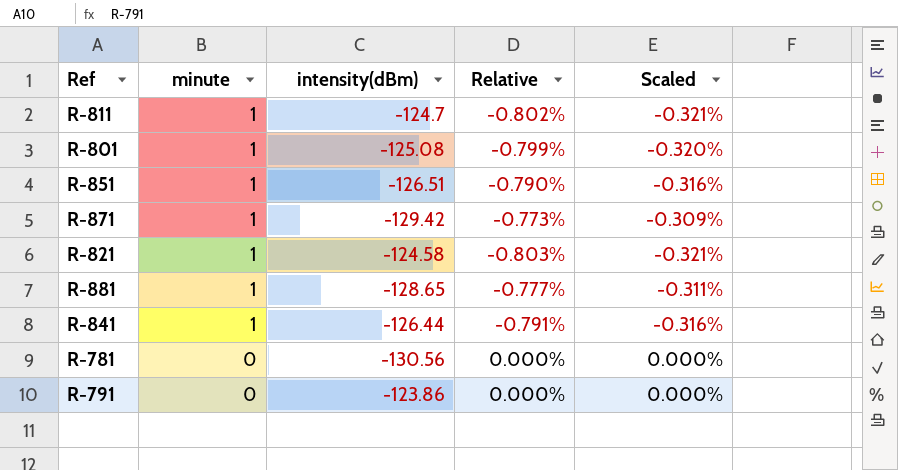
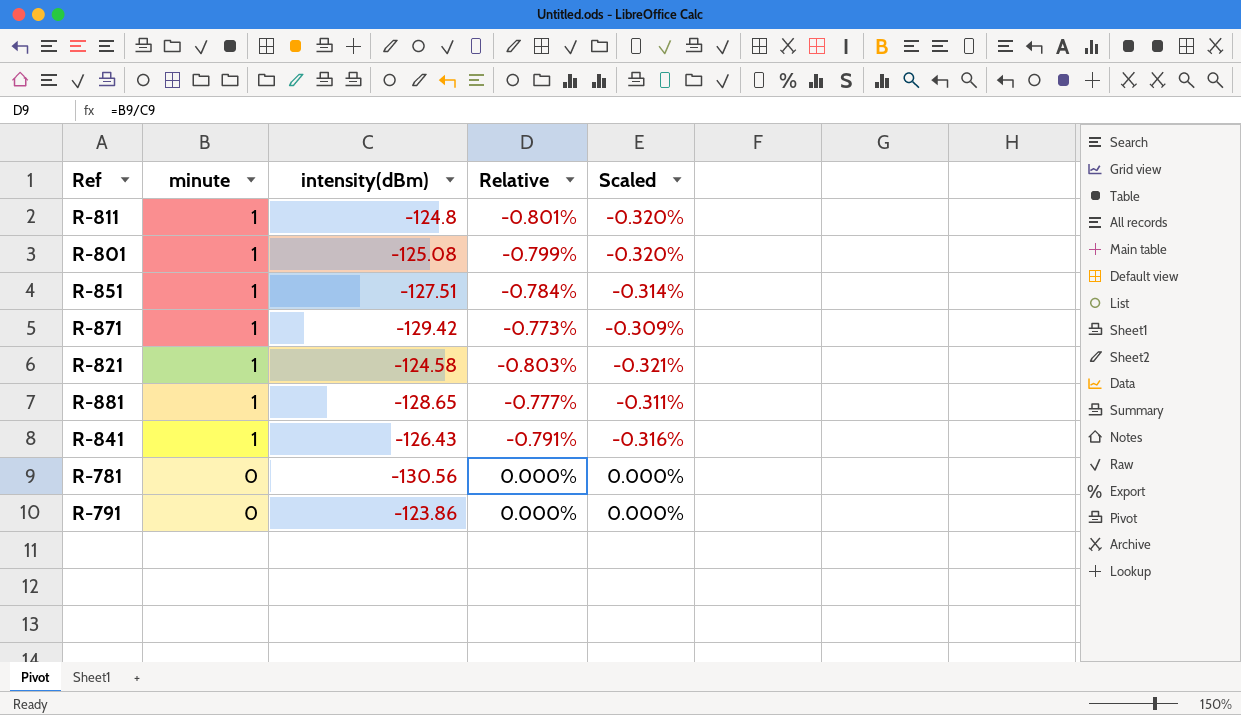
R-811 | intensity(dBm): -124.7 -> -124.8
R-811 | Relative: -0.802% -> -0.801%
R-811 | Scaled: -0.321% -> -0.320%
R-851 | intensity(dBm): -126.51 -> -127.51
R-851 | Relative: -0.790% -> -0.784%
R-851 | Scaled: -0.316% -> -0.314%
R-841 | intensity(dBm): -126.44 -> -126.43

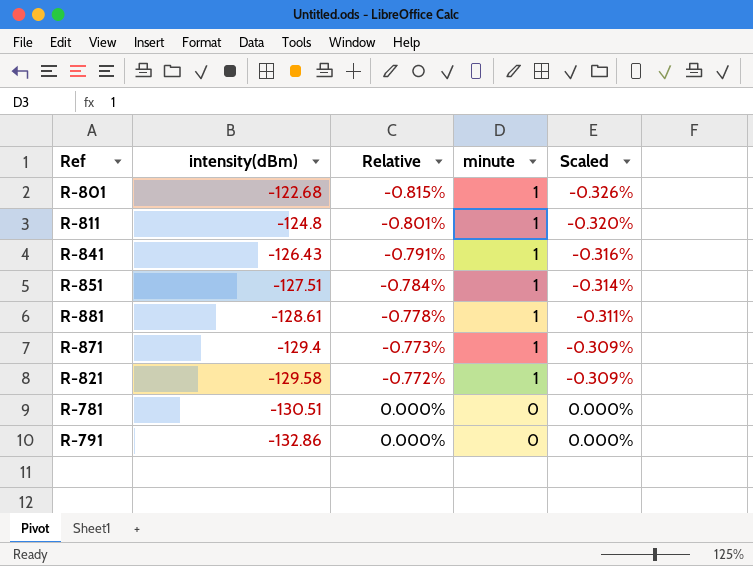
row order: minute descending -> intensity(dBm) descending
column minute | position: 2 -> 4
R-801 | intensity(dBm): -125.08 -> -122.68
R-801 | Relative: -0.799% -> -0.815%
R-801 | Scaled: -0.320% -> -0.326%
R-881 | intensity(dBm): -128.65 -> -128.61
R-881 | Relative: -0.777% -> -0.778%
R-871 | intensity(dBm): -129.42 -> -129.4
R-821 | intensity(dBm): -124.58 -> -129.58
R-821 | Relative: -0.803% -> -0.772%
R-821 | Scaled: -0.321% -> -0.309%
R-781 | intensity(dBm): -130.56 -> -130.51
R-791 | intensity(dBm): -123.86 -> -132.86

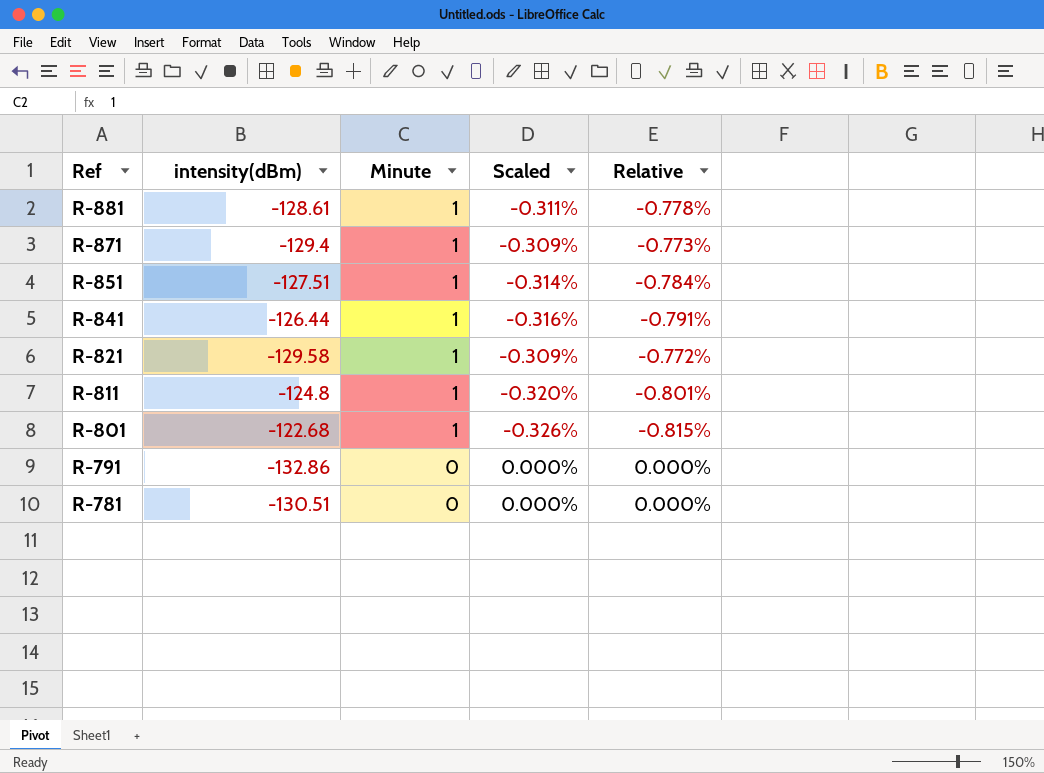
row order: intensity(dBm) descending -> Ref descending
column name: minute -> Minute
column Relative | position: 3 -> 5
R-841 | intensity(dBm): -126.43 -> -126.44

